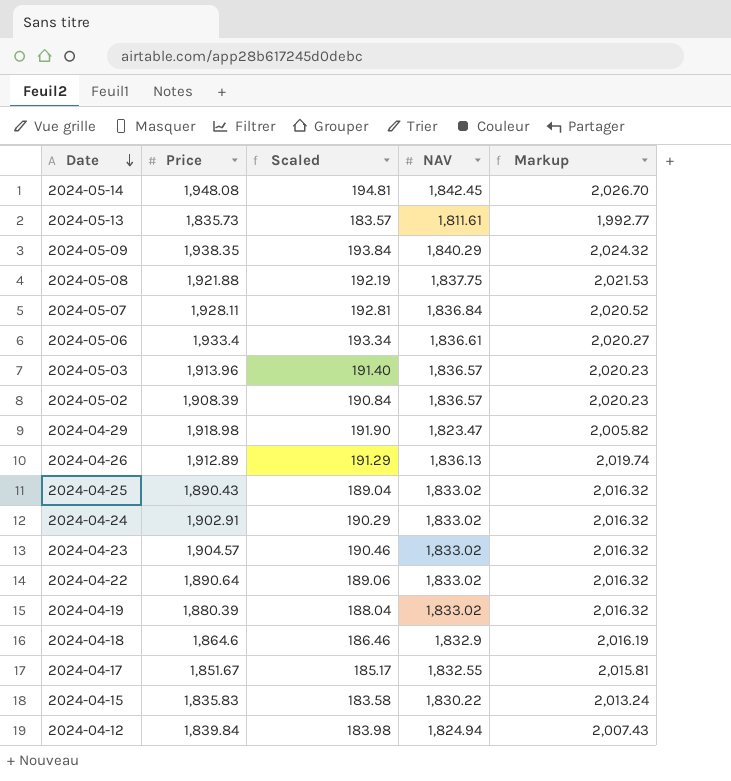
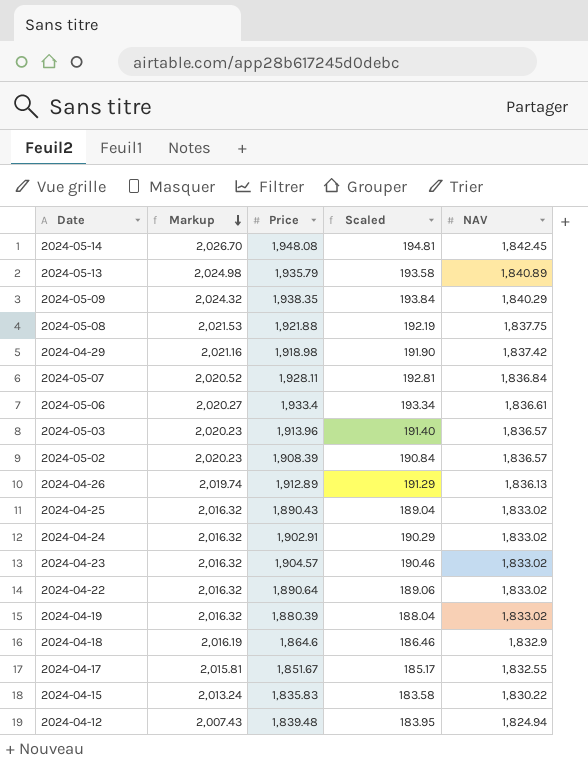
row order: Date descending -> Markup descending
column Markup | position: 5 -> 2
2024-05-13 | Markup: 1,992.77 -> 2,024.98
2024-05-13 | Price: 1,835.73 -> 1,935.79
2024-05-13 | Scaled: 183.57 -> 193.58
2024-05-13 | NAV: 1,811.61 -> 1,840.89
2024-04-29 | Markup: 2,005.82 -> 2,021.16
2024-04-29 | NAV: 1,823.47 -> 1,837.42
2024-04-12 | Price: 1,839.84 -> 1,839.48
2024-04-12 | Scaled: 183.98 -> 183.95

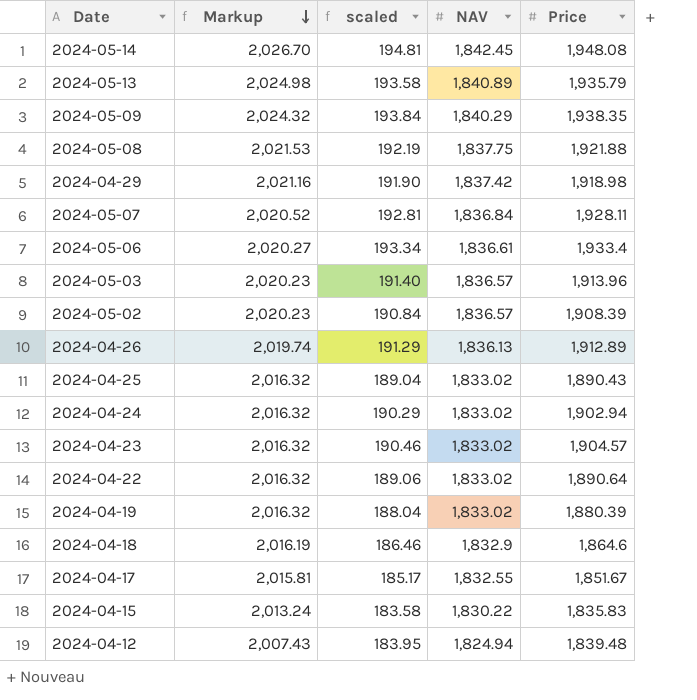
column name: Scaled -> scaled
column Price | position: 3 -> 5
2024-04-24 | Price: 1,902.91 -> 1,902.94

